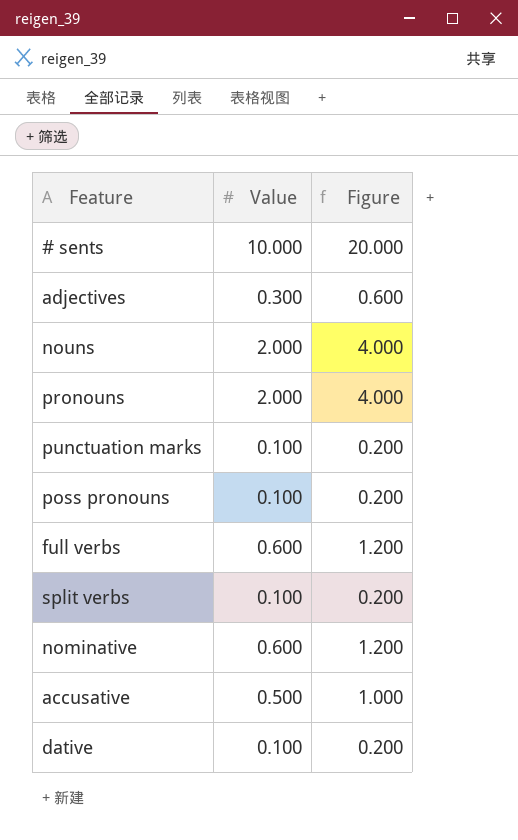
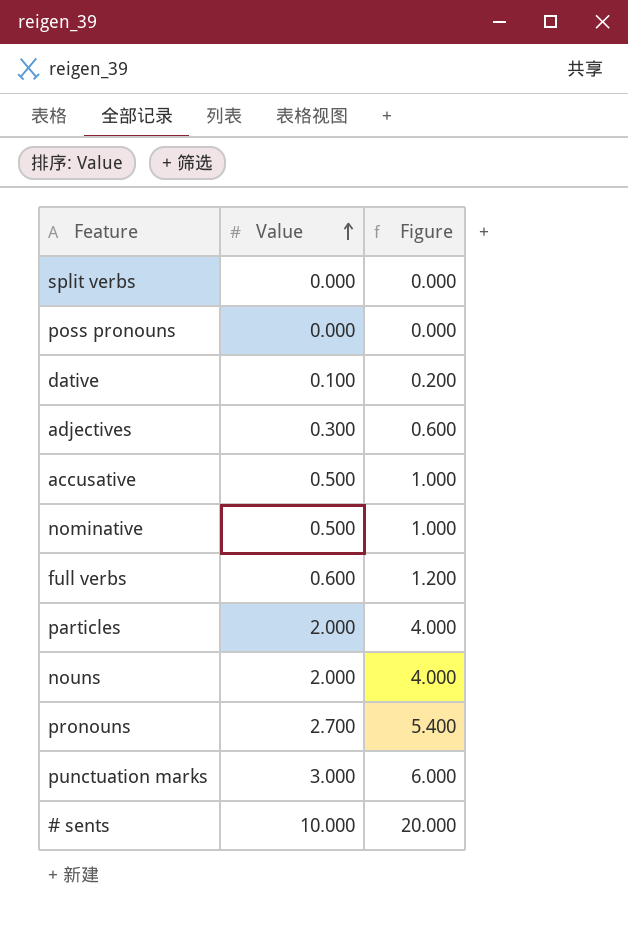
row order: none -> Value ascending
split verbs | Value: 0.100 -> 0.000
split verbs | Figure: 0.200 -> 0.000
poss pronouns | Value: 0.100 -> 0.000
poss pronouns | Figure: 0.200 -> 0.000
nominative | Value: 0.600 -> 0.500
nominative | Figure: 1.200 -> 1.000
row particles: none -> 2.000 | 4.000
pronouns | Value: 2.000 -> 2.700
pronouns | Figure: 4.000 -> 5.400
punctuation marks | Value: 0.100 -> 3.000
punctuation marks | Figure: 0.200 -> 6.000

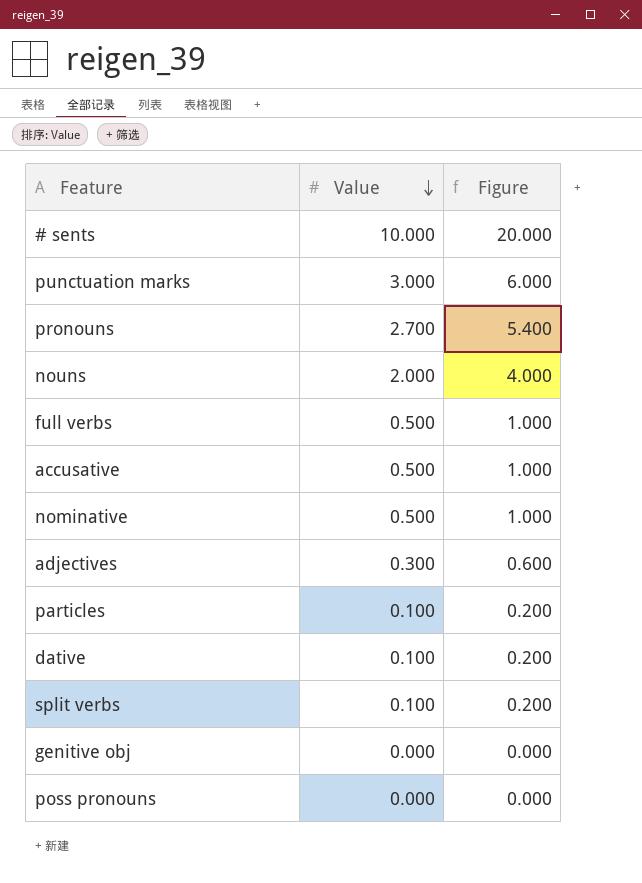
row order: Value ascending -> Value descending
full verbs | Value: 0.600 -> 0.500
full verbs | Figure: 1.200 -> 1.000
particles | Value: 2.000 -> 0.100
particles | Figure: 4.000 -> 0.200
split verbs | Value: 0.000 -> 0.100
split verbs | Figure: 0.000 -> 0.200
row genitive obj: none -> 0.000 | 0.000

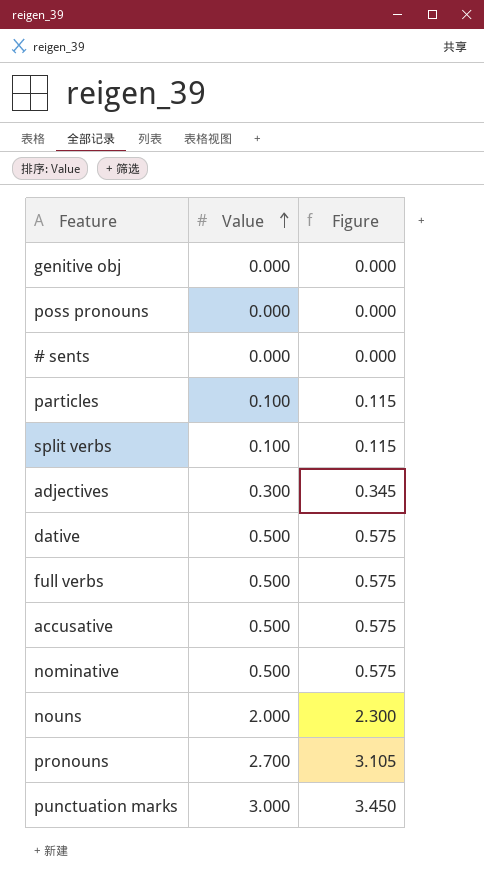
row order: Value descending -> Value ascending
column Figure | formula: [Value] * 2 -> [Value] * 1.15
# sents | Value: 10.000 -> 0.000
dative | Value: 0.100 -> 0.500

